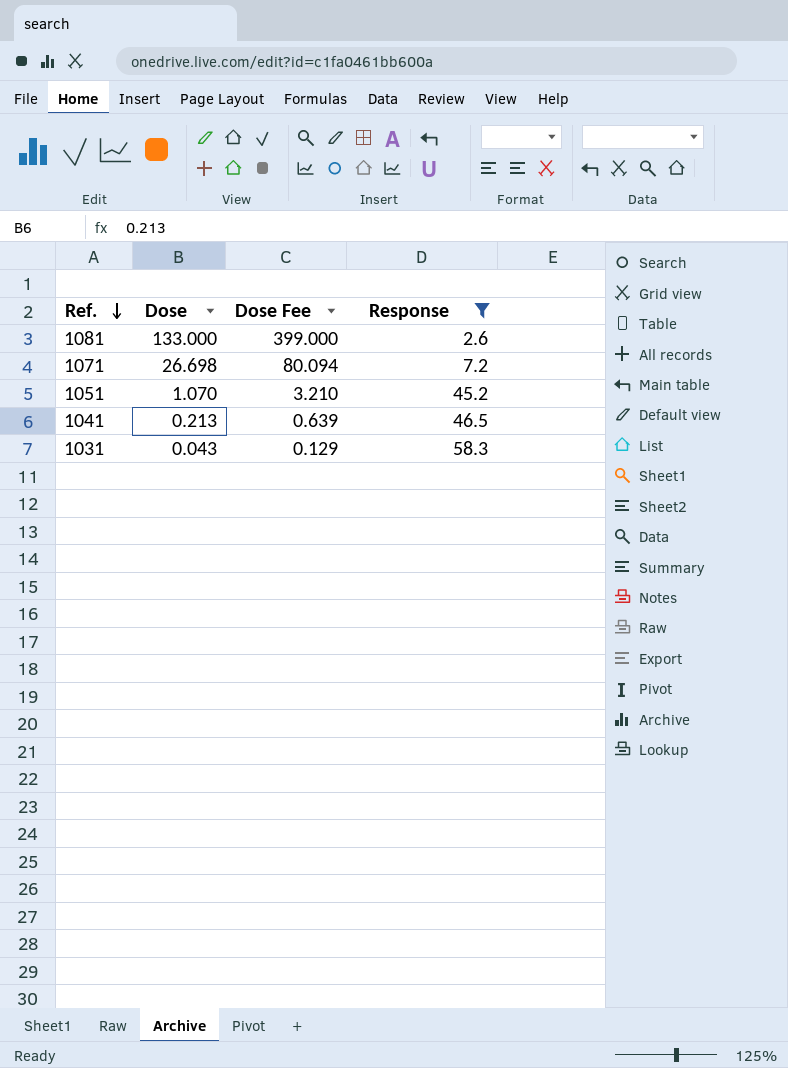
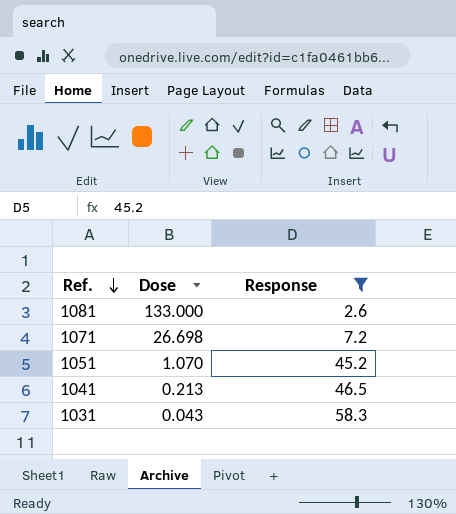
column Dose Fee | formula: [Dose] * 3 -> none

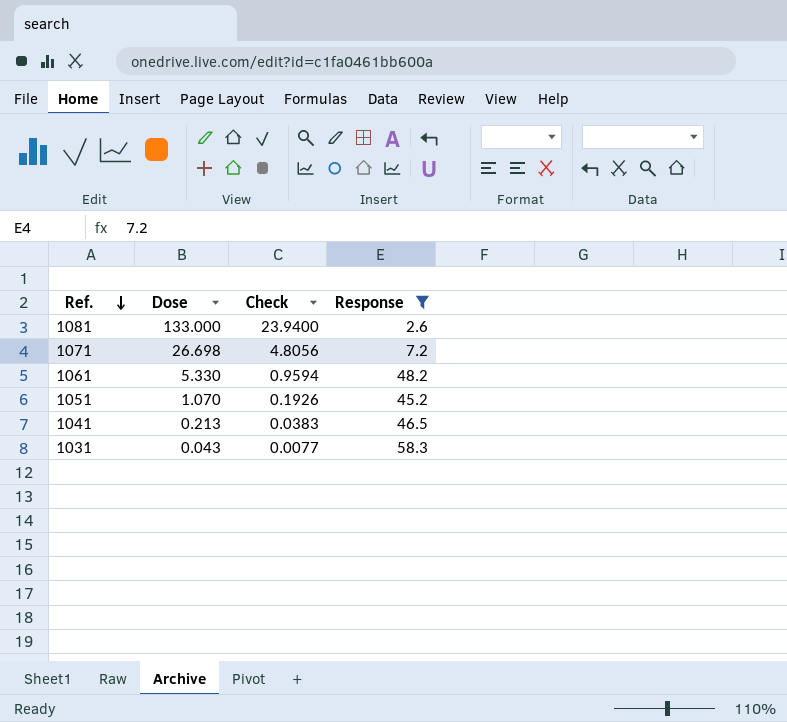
column Check | formula: none -> [Dose] * 0.18
row 1061: none -> 5.330 | 0.9594 | 48.2

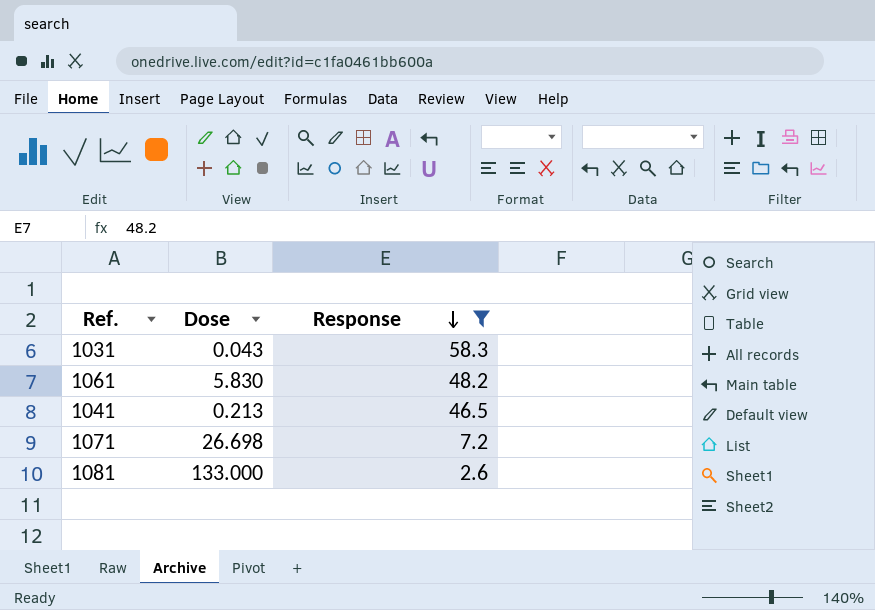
row order: Ref. descending -> Response descending
column Check | formula: [Dose] * 0.18 -> none
row 1051: 1.070 | 0.1926 | 45.2 -> none
1061 | Dose: 5.330 -> 5.830

